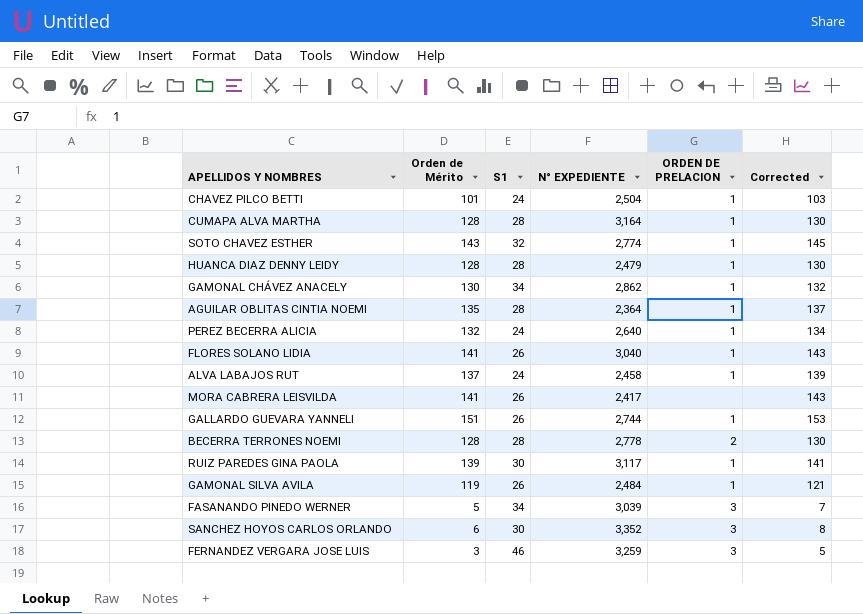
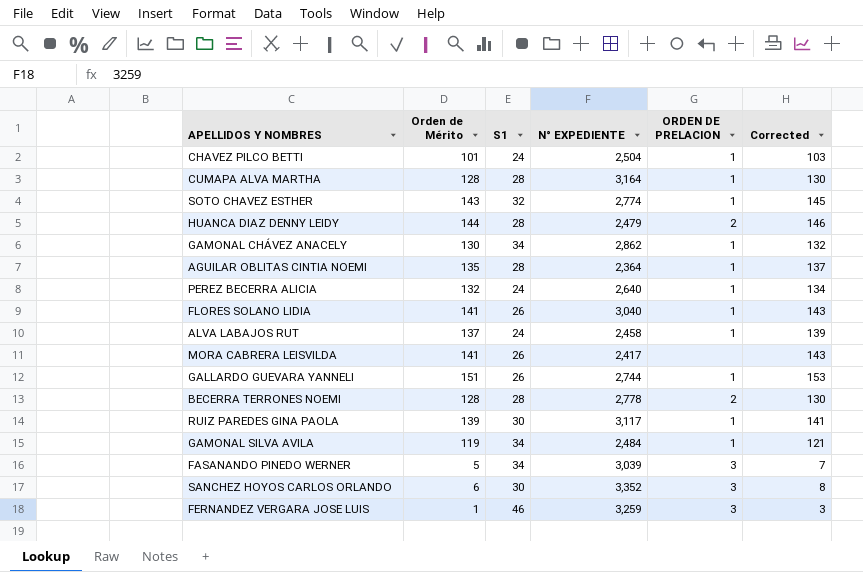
HUANCA DIAZ DENNY LEIDY | Orden de Mérito: 128 -> 144
HUANCA DIAZ DENNY LEIDY | ORDEN DE PRELACION: 1 -> 2
HUANCA DIAZ DENNY LEIDY | Corrected: 130 -> 146
GAMONAL SILVA AVILA | S1: 26 -> 34
FERNANDEZ VERGARA JOSE LUIS | Orden de Mérito: 3 -> 1
FERNANDEZ VERGARA JOSE LUIS | Corrected: 5 -> 3

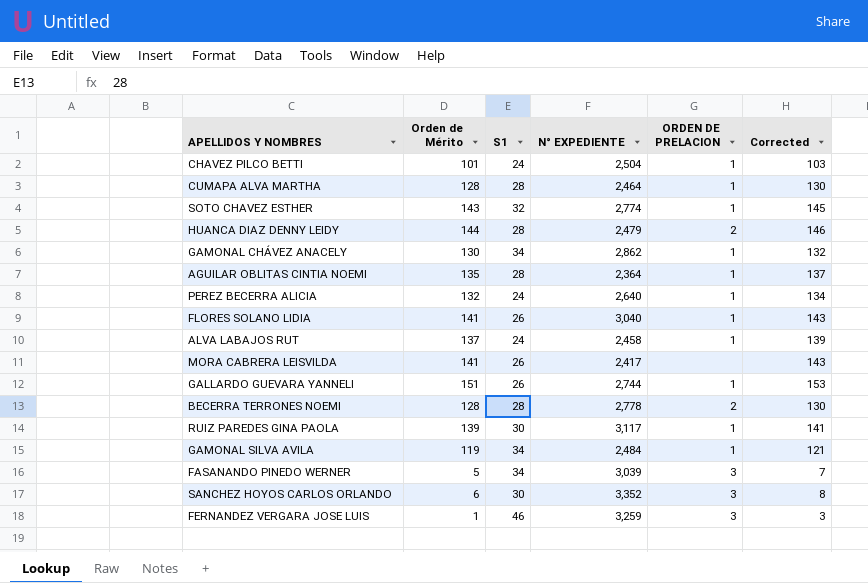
CUMAPA ALVA MARTHA | N° EXPEDIENTE: 3,164 -> 2,464

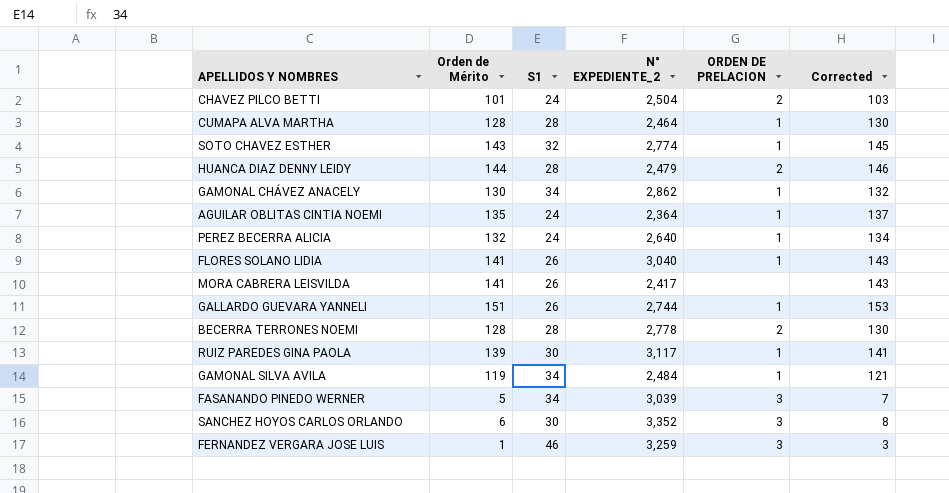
column name: N° EXPEDIENTE -> N° EXPEDIENTE_2
row ALVA LABAJOS RUT: 137 | 24 | 2,458 | 1 | 139 -> none
CHAVEZ PILCO BETTI | ORDEN DE PRELACION: 1 -> 2
AGUILAR OBLITAS CINTIA NOEMI | S1: 28 -> 24

